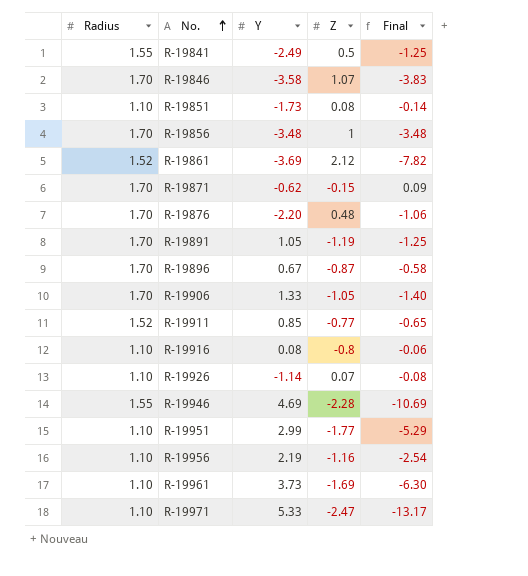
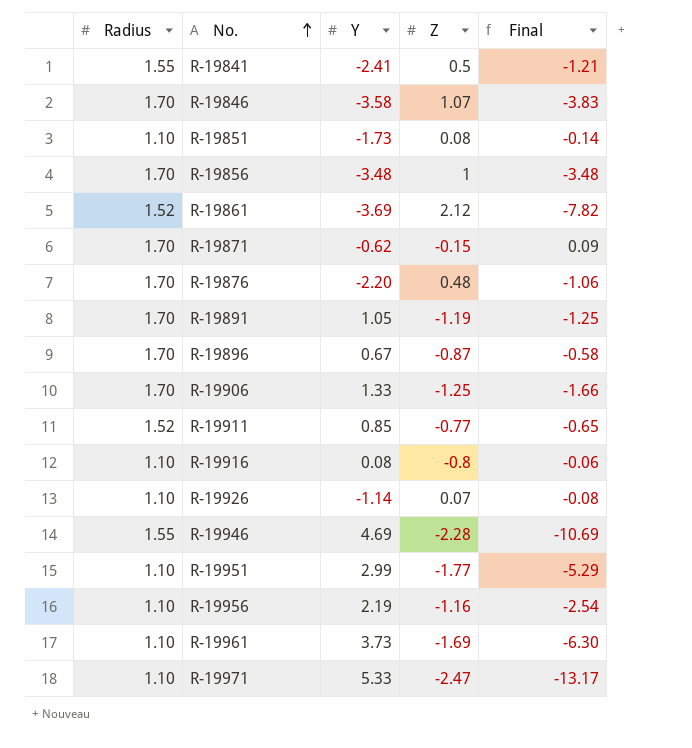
R-19841 | Y: -2.49 -> -2.41
R-19841 | Final: -1.25 -> -1.21
R-19906 | Z: -1.05 -> -1.25
R-19906 | Final: -1.40 -> -1.66

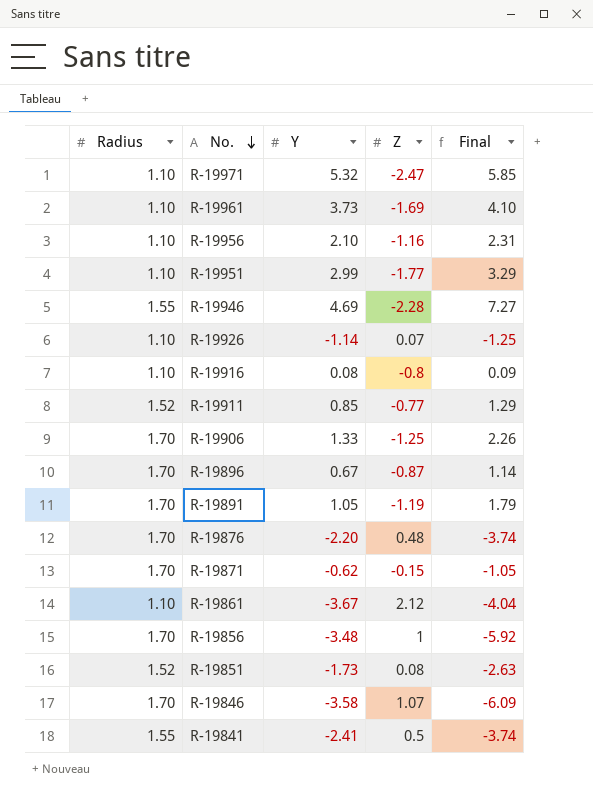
row order: No. ascending -> No. descending
column Final | formula: [Y] * [Z] -> [Radius] * [Y]
R-19971 | Y: 5.33 -> 5.32
R-19956 | Y: 2.19 -> 2.10
R-19861 | Radius: 1.52 -> 1.10
R-19861 | Y: -3.69 -> -3.67
R-19851 | Radius: 1.10 -> 1.52

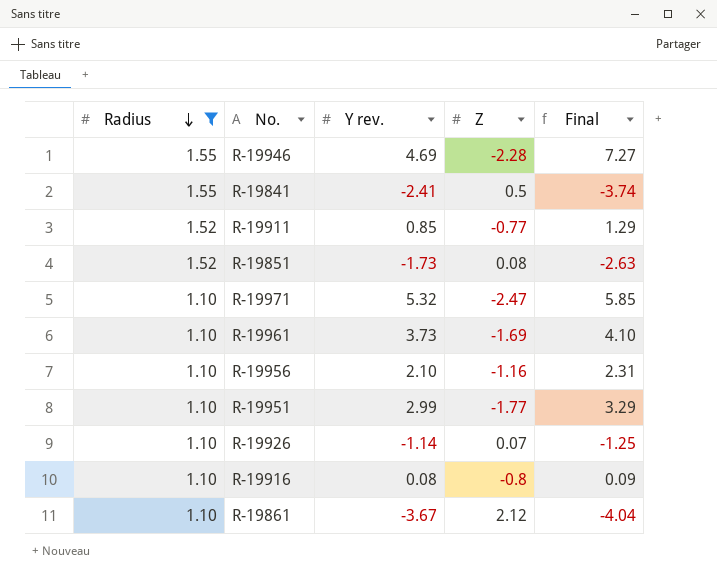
filter: none -> Radius != 1.70
row order: No. descending -> Radius descending
column name: Y -> Y rev.

